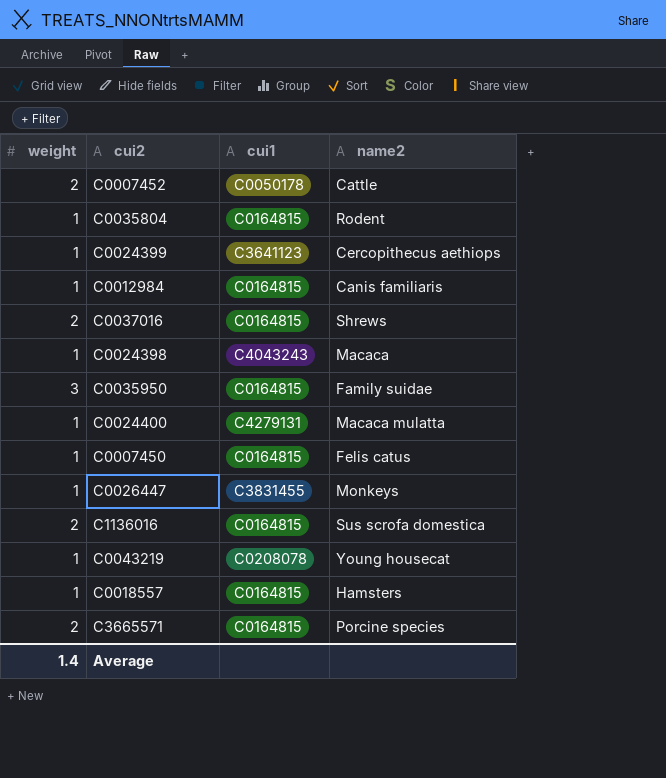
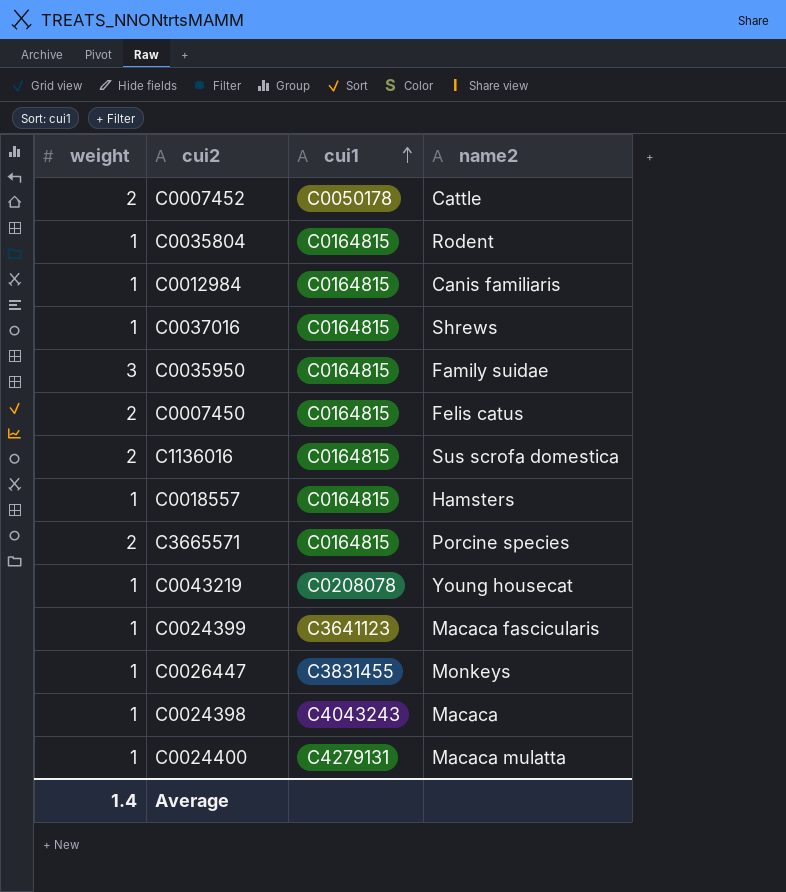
row order: none -> cui1 ascending
C0037016 | weight: 2 -> 1
C0007450 | weight: 1 -> 2
C0024399 | name2: Cercopithecus aethiops -> Macaca fascicularis

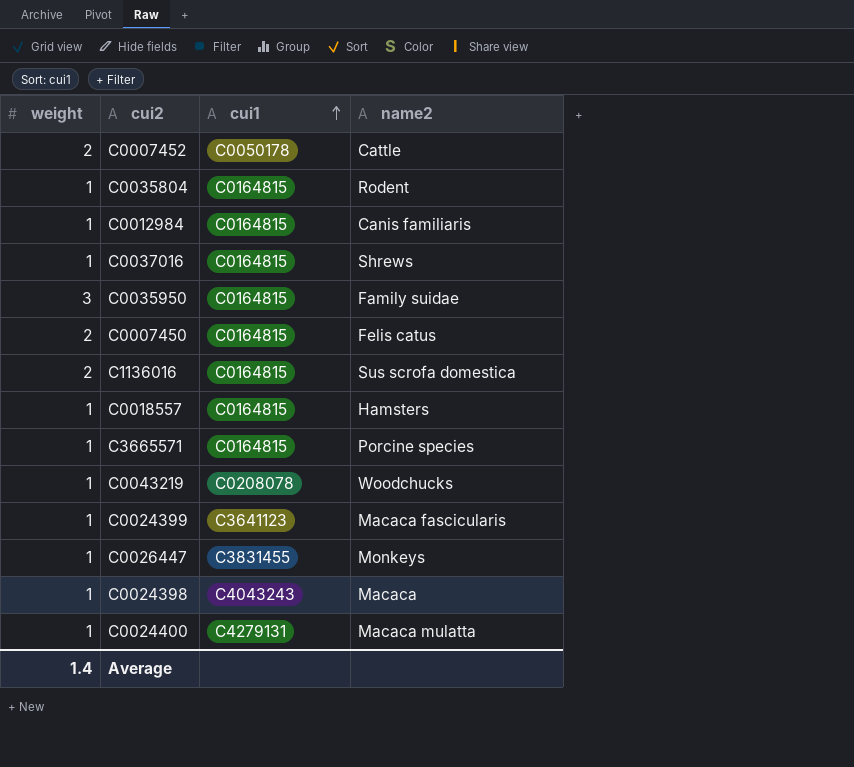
C3665571 | weight: 2 -> 1
C0043219 | name2: Young housecat -> Woodchucks

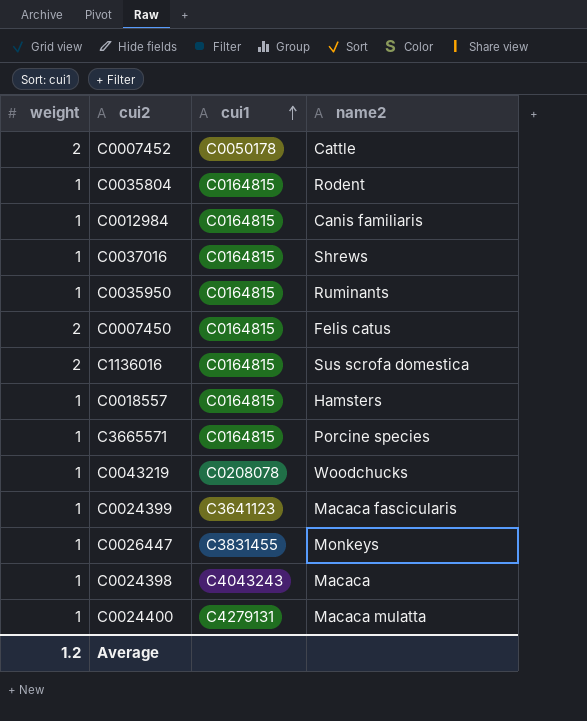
C0035950 | weight: 3 -> 1
C0035950 | name2: Family suidae -> Ruminants
Average | weight: 1.4 -> 1.2

